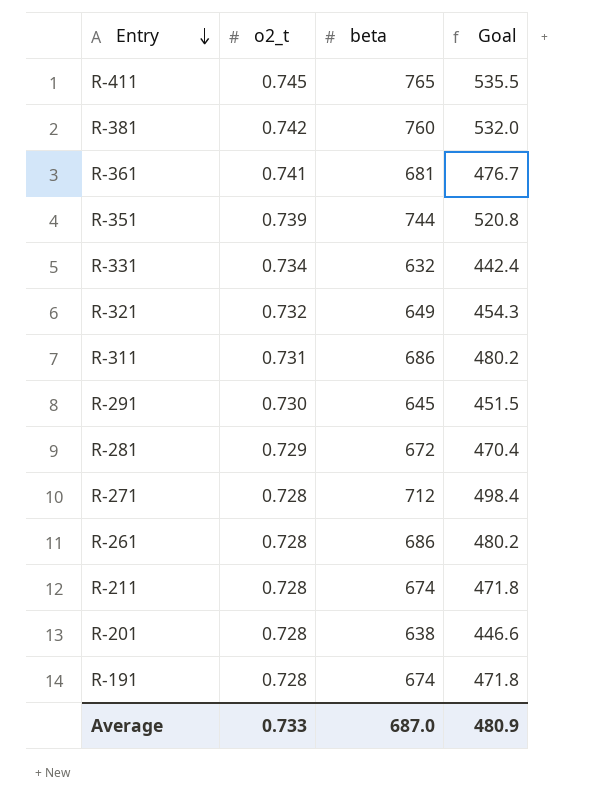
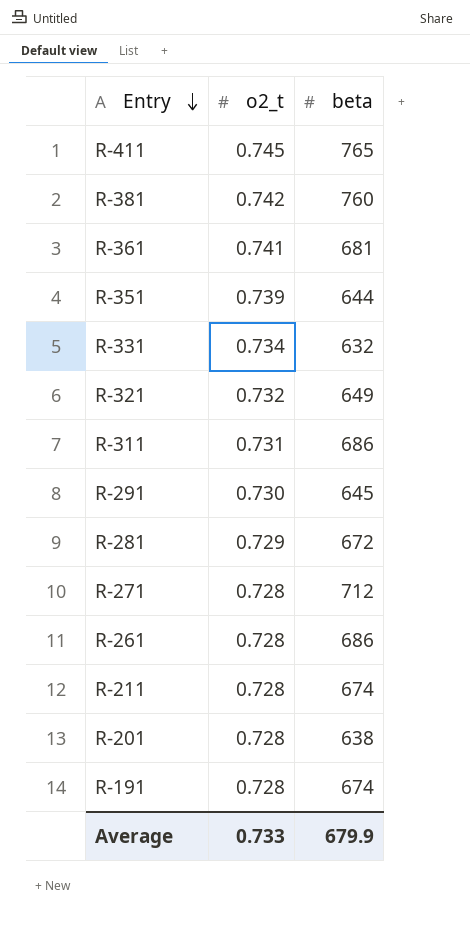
column Goal | formula: [beta] * 0.7 -> none
R-351 | beta: 744 -> 644
Average | beta: 687.0 -> 679.9

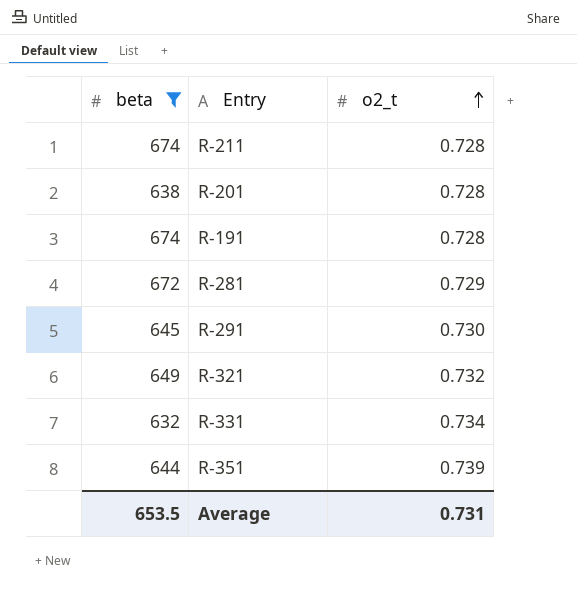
filter: none -> beta <= 674
row order: Entry descending -> o2_t ascending
column beta | position: 3 -> 1
Average | beta: 679.9 -> 653.5
Average | o2_t: 0.733 -> 0.731

